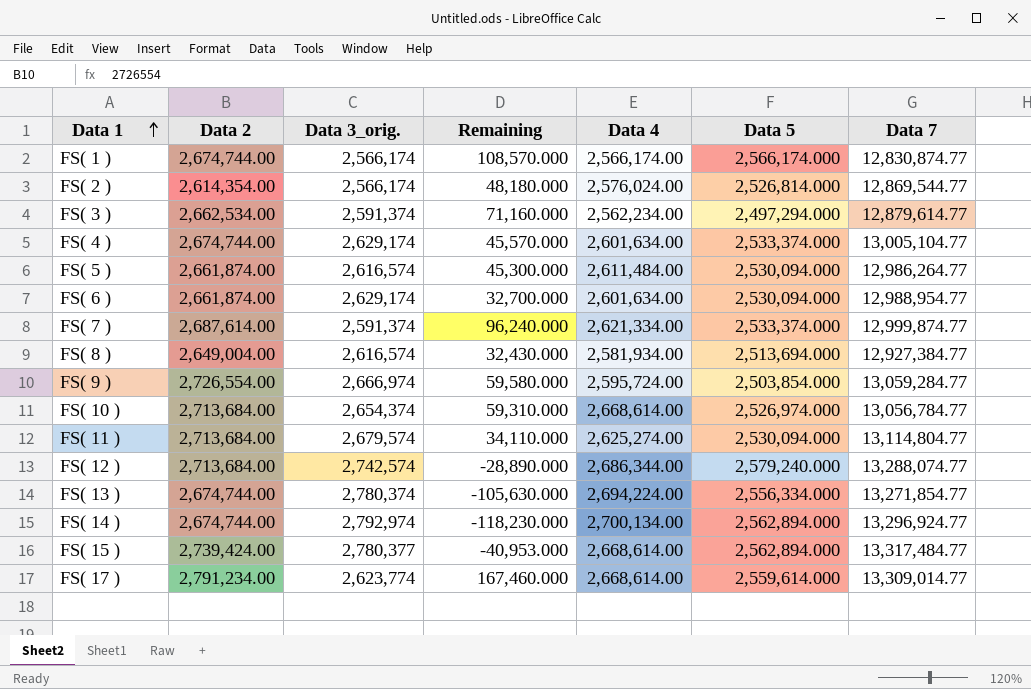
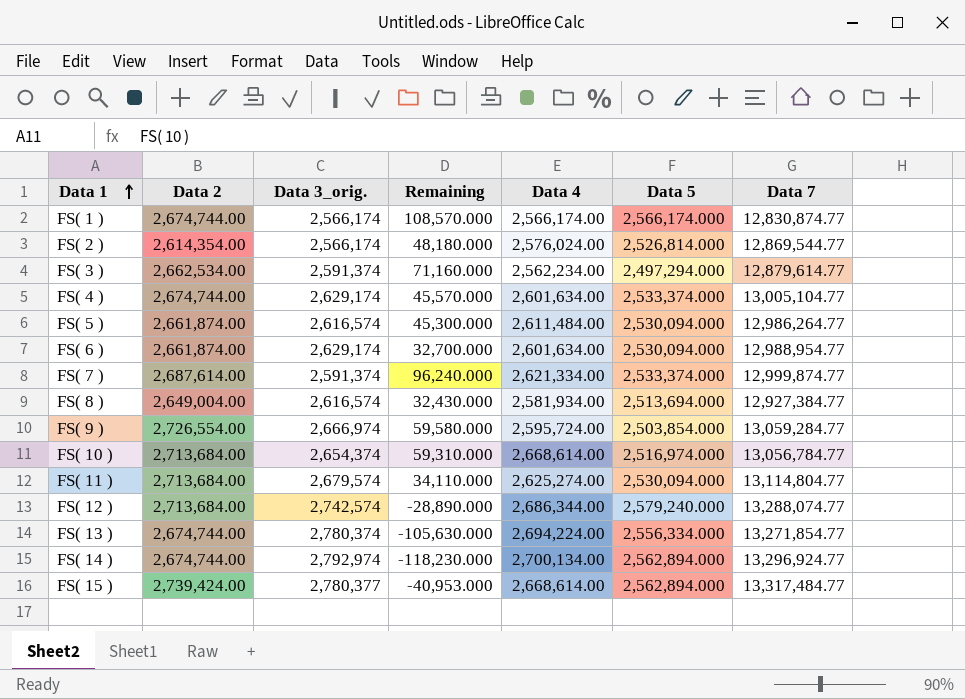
row FS( 17 ): 2,791,234.00 | 2,623,774 | 167,460.000 | 2,668,614.00 | 2,559,614.000 | 13,309,014.77 -> none
FS( 10 ) | Data 5: 2,526,974.000 -> 2,516,974.000

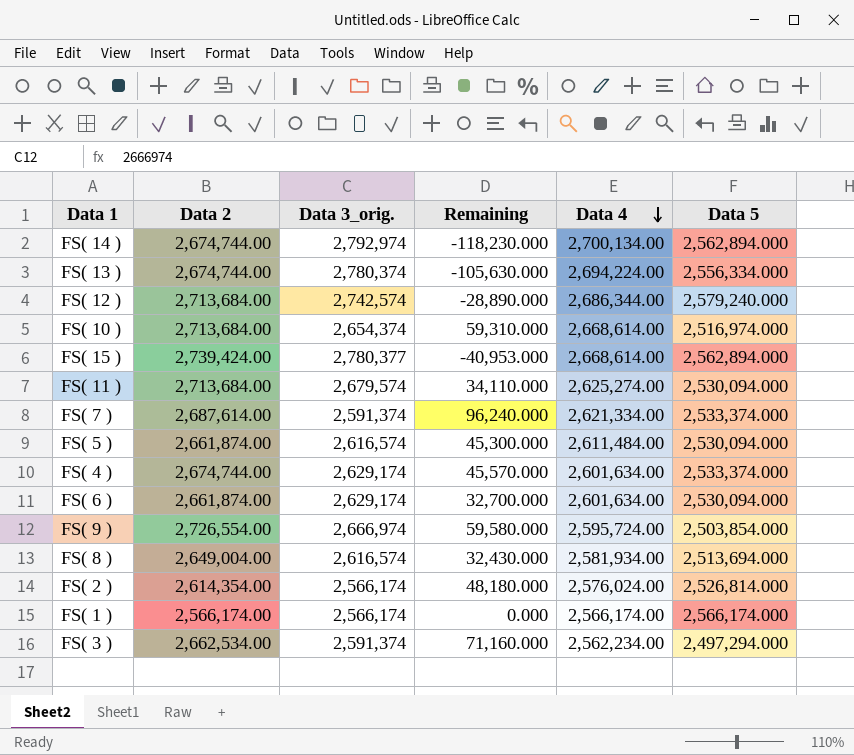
row order: Data 1 ascending -> Data 4 descending
column Data 7 | position: 7 -> none
FS( 1 ) | Data 2: 2,674,744.00 -> 2,566,174.00
FS( 1 ) | Remaining: 108,570.000 -> 0.000

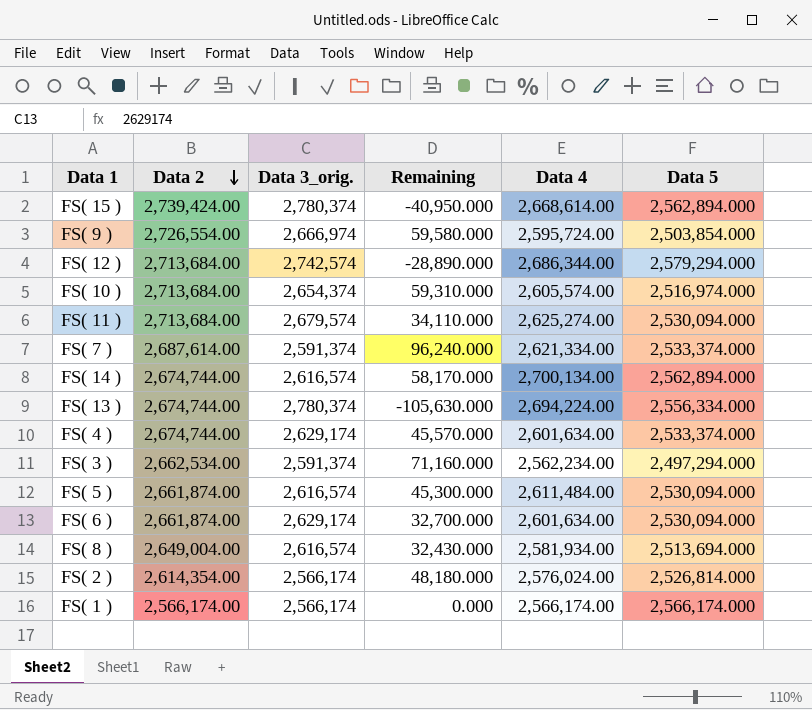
row order: Data 4 descending -> Data 2 descending
FS( 15 ) | Data 3_orig.: 2,780,377 -> 2,780,374
FS( 15 ) | Remaining: -40,953.000 -> -40,950.000
FS( 12 ) | Data 5: 2,579,240.000 -> 2,579,294.000
FS( 10 ) | Data 4: 2,668,614.00 -> 2,605,574.00
FS( 14 ) | Data 3_orig.: 2,792,974 -> 2,616,574
FS( 14 ) | Remaining: -118,230.000 -> 58,170.000

